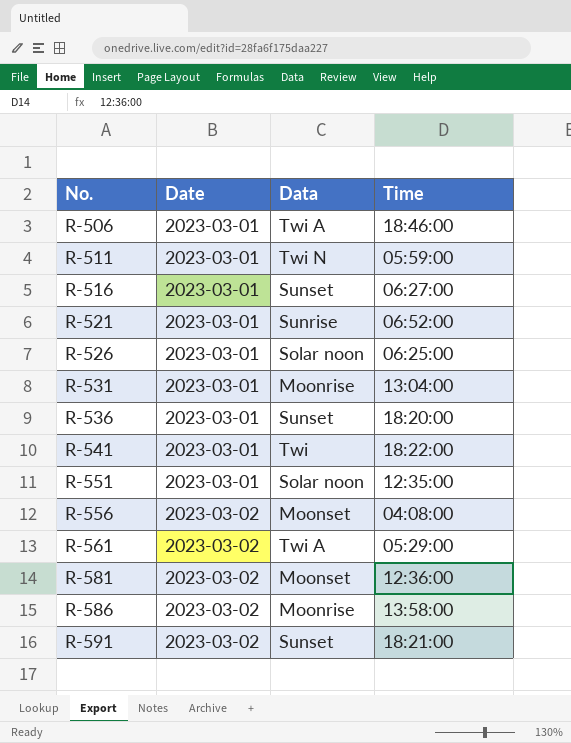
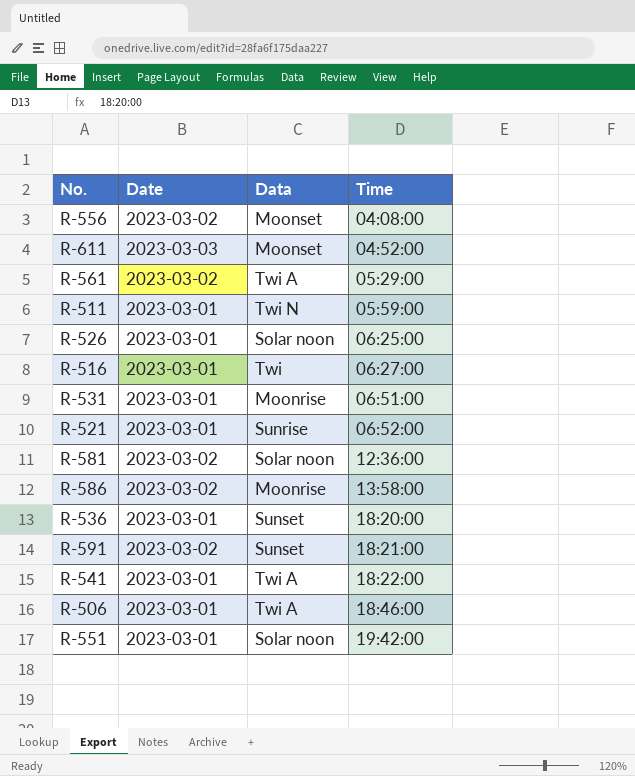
row order: No. ascending -> Time ascending
row R-611: none -> 2023-03-03 | Moonset | 04:52:00
R-516 | Data: Sunset -> Twi
R-531 | Time: 13:04:00 -> 06:51:00
R-581 | Data: Moonset -> Solar noon
R-541 | Data: Twi -> Twi A
R-551 | Time: 12:35:00 -> 19:42:00

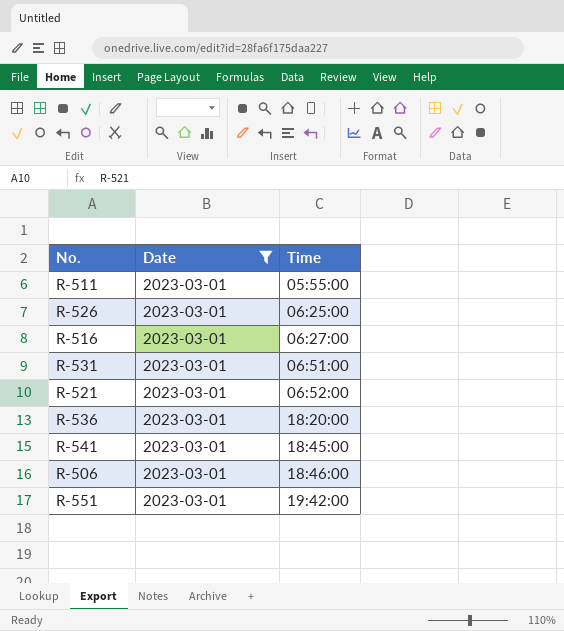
filter: none -> Date = 2023-03-01
column Data | position: 3 -> none
R-511 | Time: 05:59:00 -> 05:55:00
R-541 | Time: 18:22:00 -> 18:45:00

